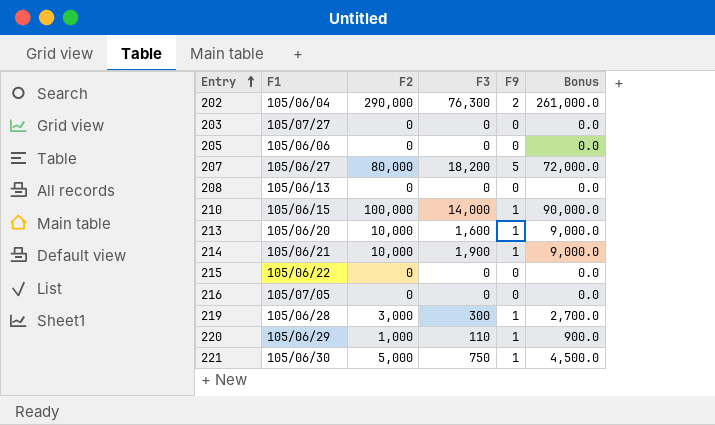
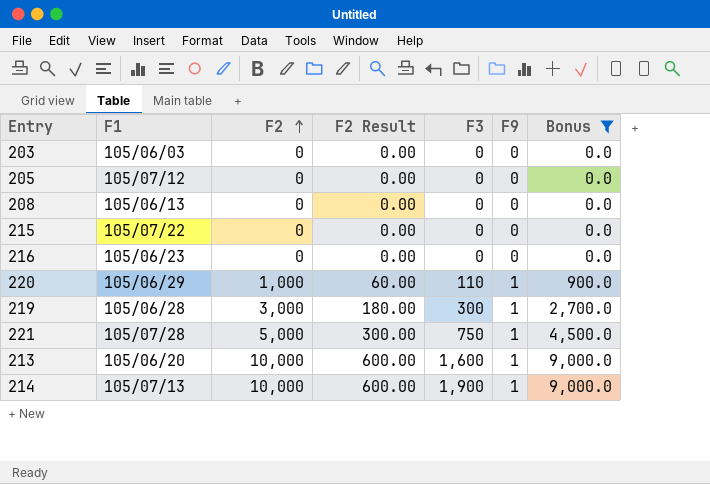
filter: none -> Bonus <= 9,000.0
row order: Entry ascending -> F2 ascending
column F2 Result | formula: none -> [F2] * 0.06
203 | F1: 105/07/27 -> 105/06/03
205 | F1: 105/06/06 -> 105/07/12
215 | F1: 105/06/22 -> 105/07/22
216 | F1: 105/07/05 -> 105/06/23
221 | F1: 105/06/30 -> 105/07/28
214 | F1: 105/06/21 -> 105/07/13

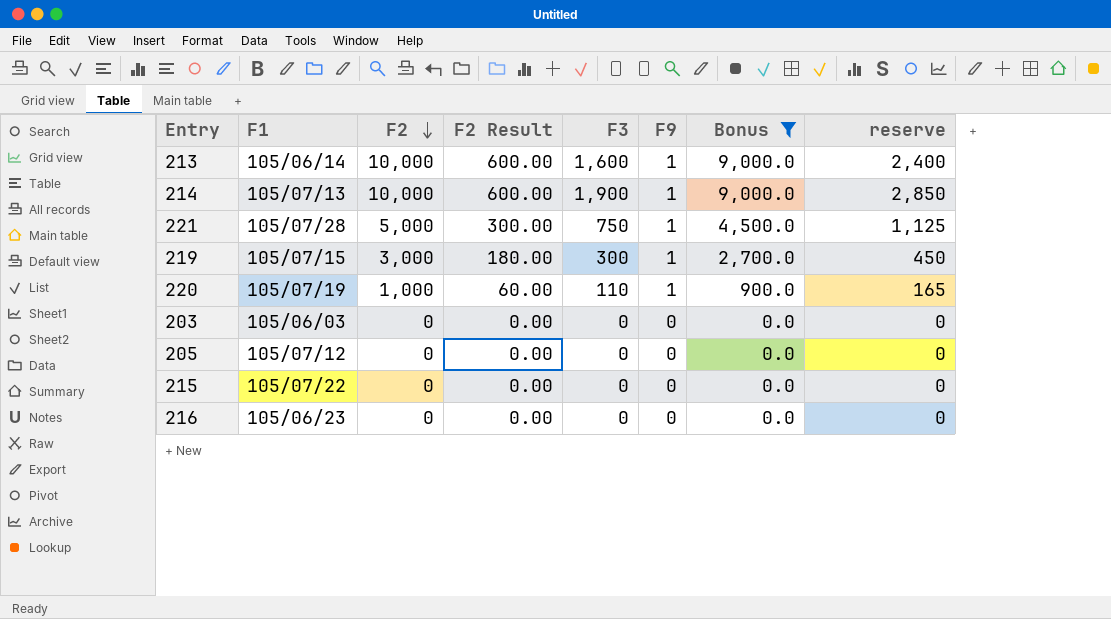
row order: F2 ascending -> F2 descending
column reserve | formula: none -> [F3] * 1.5
row 208: 105/06/13 | 0 | 0.00 | 0 | 0 | 0.0 -> none
213 | F1: 105/06/20 -> 105/06/14
219 | F1: 105/06/28 -> 105/07/15
220 | F1: 105/06/29 -> 105/07/19

